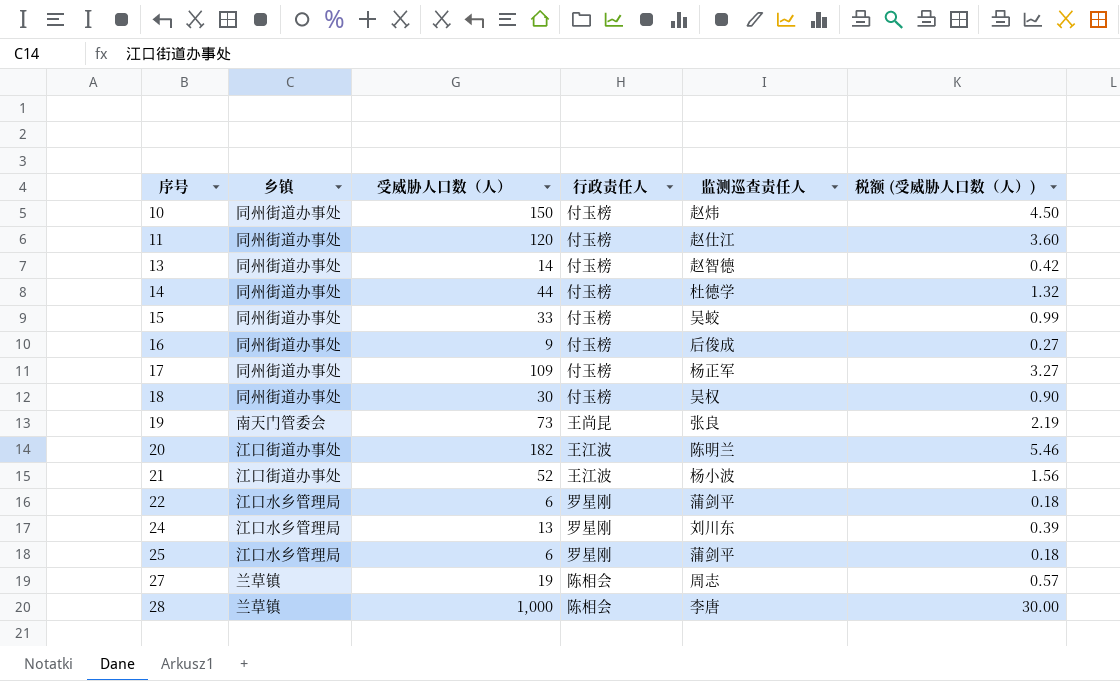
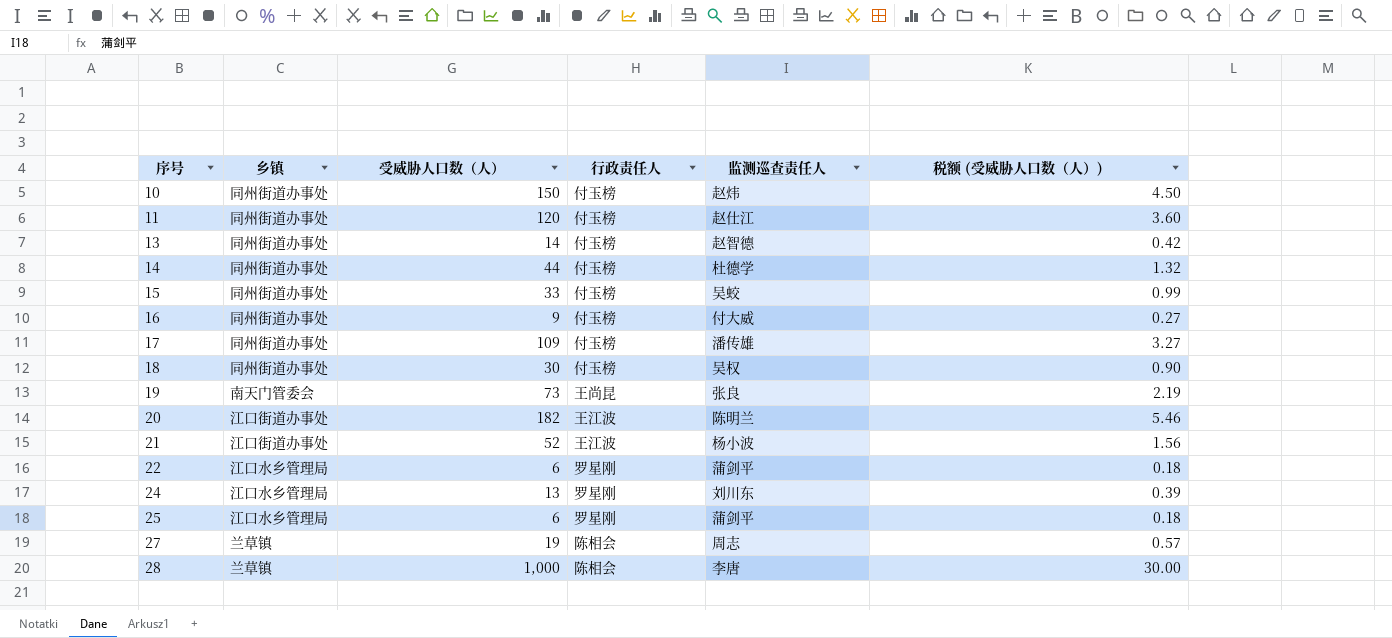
16 | 监测巡查责任人: 后俊成 -> 付大威
17 | 监测巡查责任人: 杨正军 -> 潘传雄

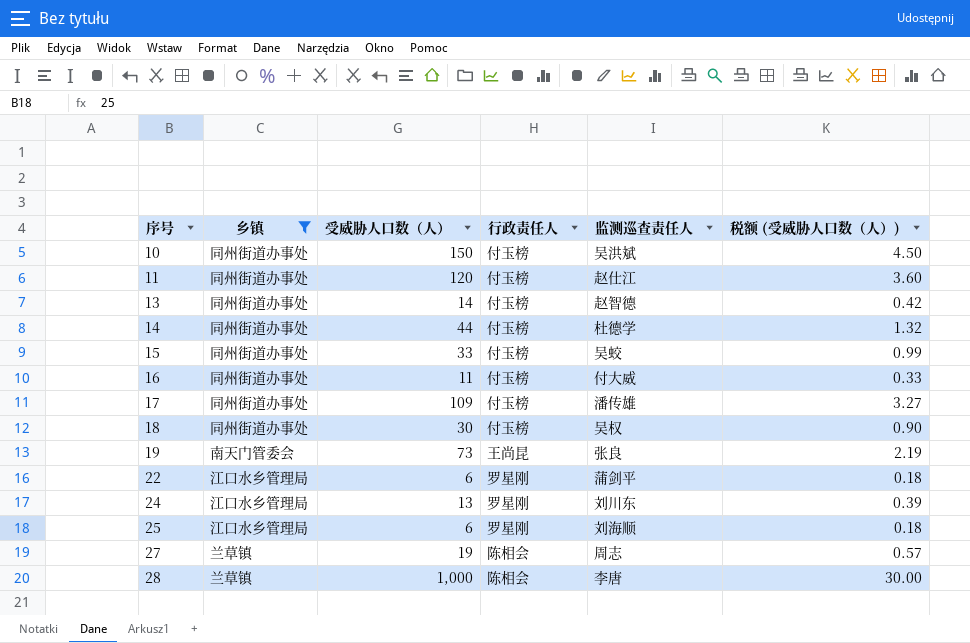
filter: none -> 乡镇 != 江口街道办事处
10 | 监测巡查责任人: 赵炜 -> 吴洪斌
16 | 受威胁人口数（人）: 9 -> 11
16 | 税额 (受威胁人口数（人）): 0.27 -> 0.33
25 | 监测巡查责任人: 蒲剑平 -> 刘海顺

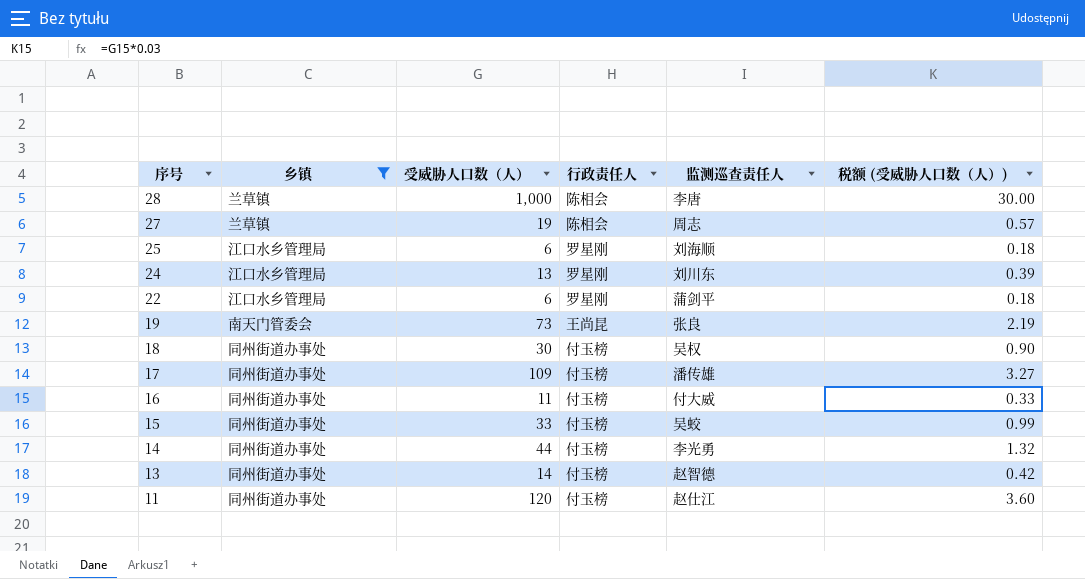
row order: 序号 ascending -> 序号 descending
row 10: 同州街道办事处 | 150 | 付玉榜 | 吴洪斌 | 4.50 -> none
14 | 监测巡查责任人: 杜德学 -> 李光勇

